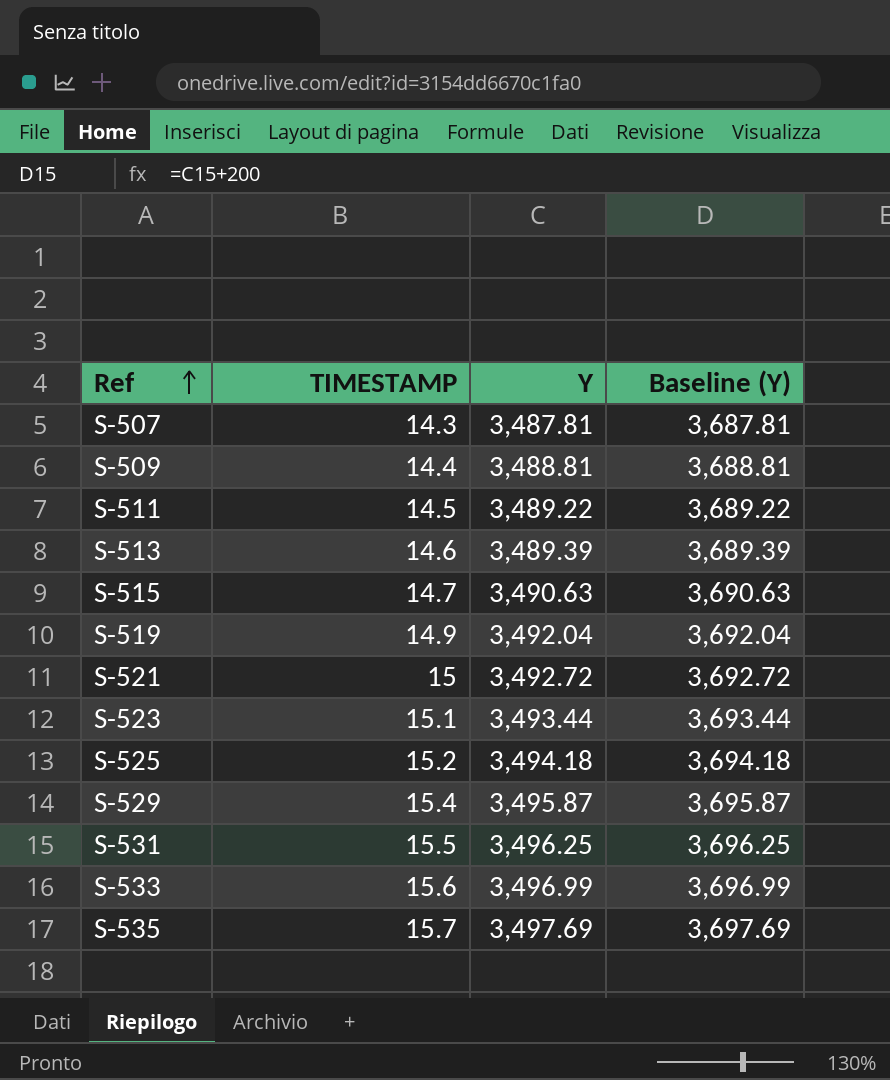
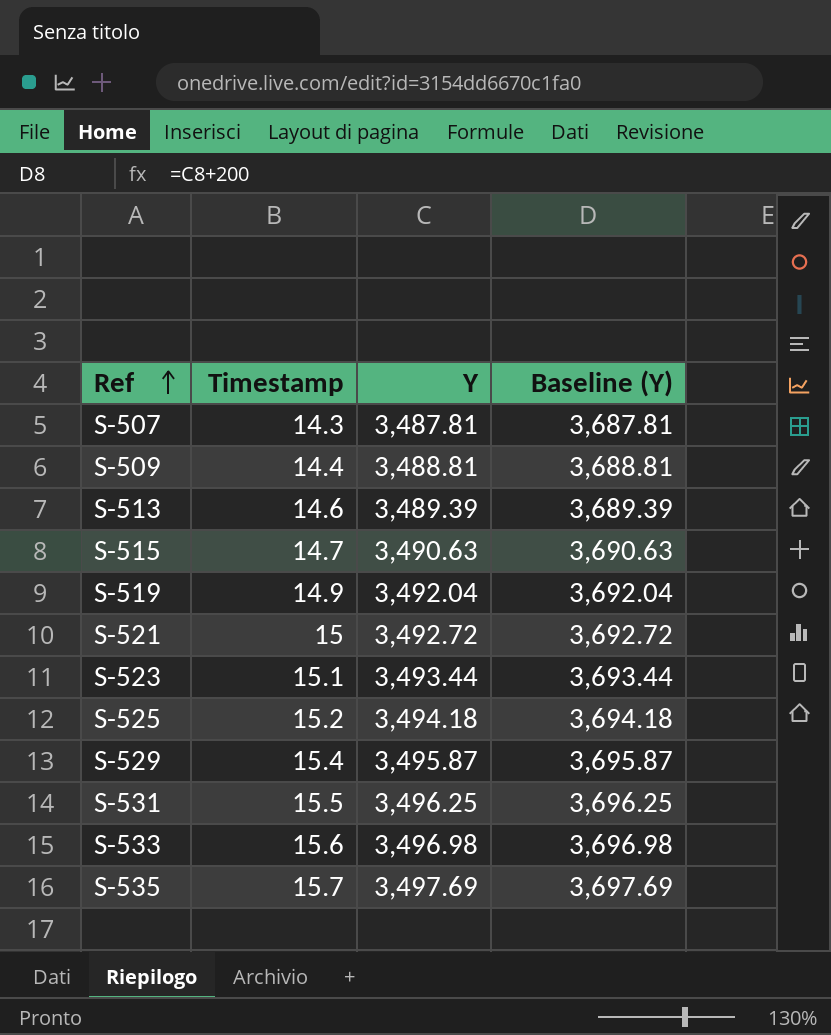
column name: TIMESTAMP -> Timestamp
row S-511: 14.5 | 3,489.22 | 3,689.22 -> none
S-533 | Y: 3,496.99 -> 3,496.98
S-533 | Baseline (Y): 3,696.99 -> 3,696.98

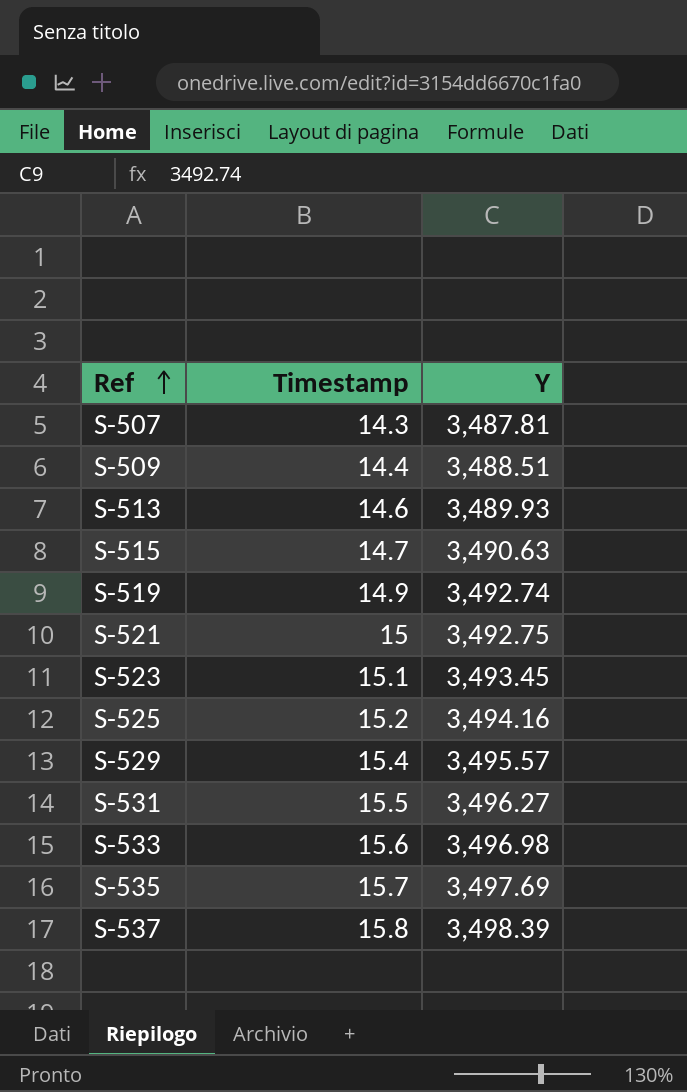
column Baseline (Y) | formula: [Y] + 200 -> none
S-509 | Y: 3,488.81 -> 3,488.51
S-513 | Y: 3,489.39 -> 3,489.93
S-519 | Y: 3,492.04 -> 3,492.74
S-521 | Y: 3,492.72 -> 3,492.75
S-523 | Y: 3,493.44 -> 3,493.45
S-525 | Y: 3,494.18 -> 3,494.16
S-529 | Y: 3,495.87 -> 3,495.57
S-531 | Y: 3,496.25 -> 3,496.27
row S-537: none -> 15.8 | 3,498.39

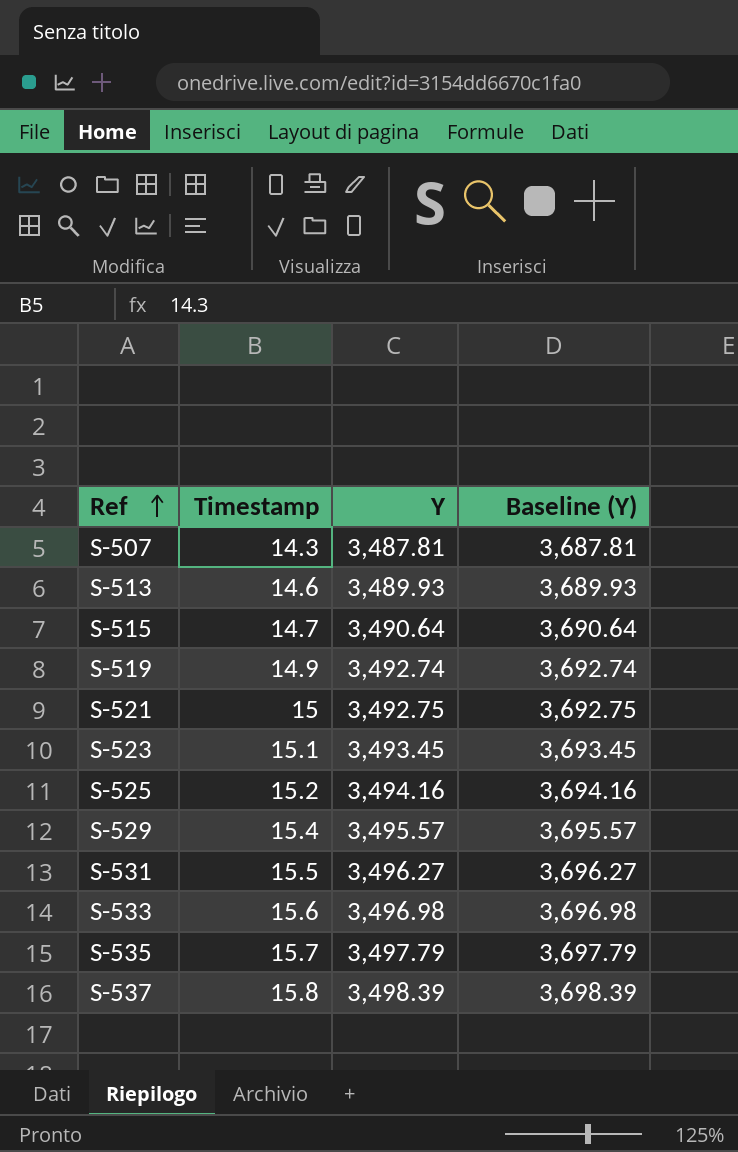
column Baseline (Y) | formula: none -> [Y] + 200
row S-509: 14.4 | 3,488.51 -> none
S-515 | Y: 3,490.63 -> 3,490.64
S-535 | Y: 3,497.69 -> 3,497.79

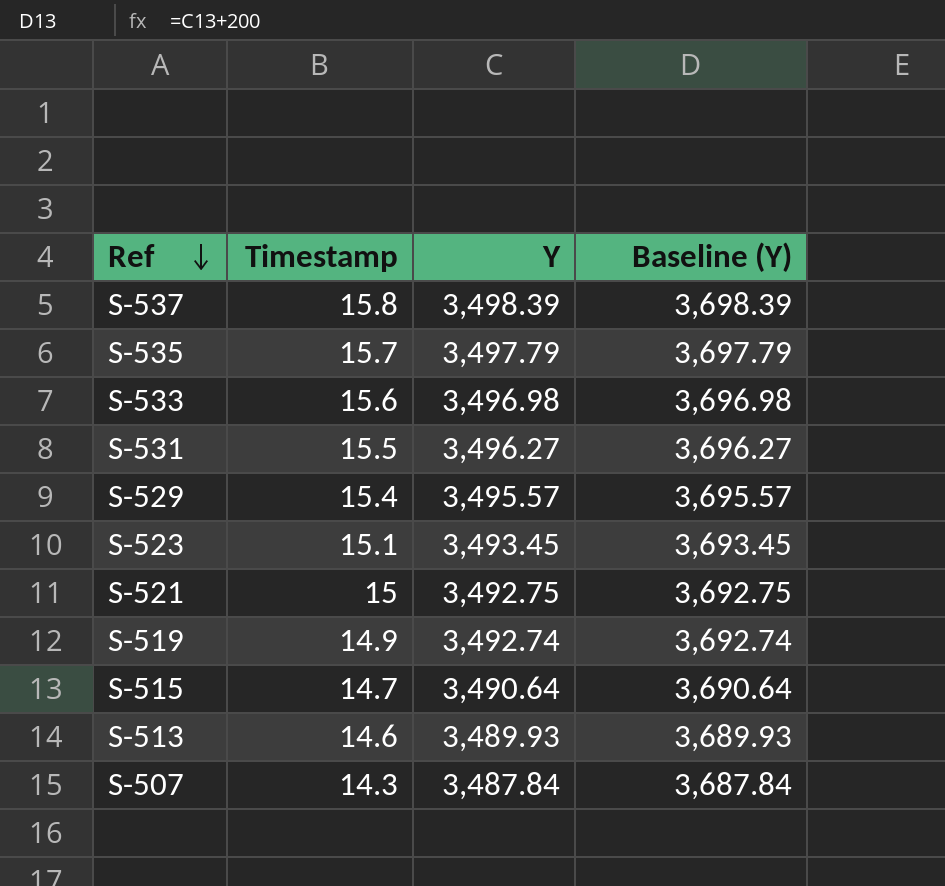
row order: Ref ascending -> Ref descending
row S-525: 15.2 | 3,494.16 | 3,694.16 -> none
S-507 | Y: 3,487.81 -> 3,487.84
S-507 | Baseline (Y): 3,687.81 -> 3,687.84

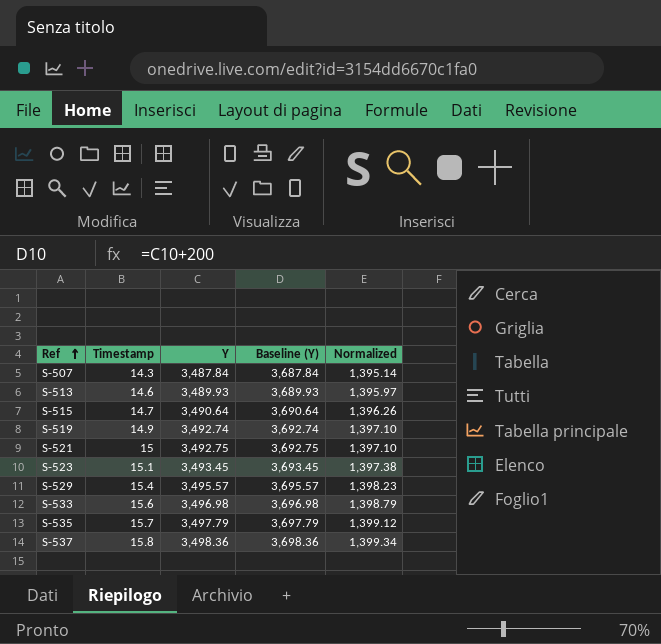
row order: Ref descending -> Ref ascending
column Normalized | formula: none -> [Y] * 0.4
row S-531: 15.5 | 3,496.27 | 3,696.27 -> none
S-537 | Y: 3,498.39 -> 3,498.36
S-537 | Baseline (Y): 3,698.39 -> 3,698.36

